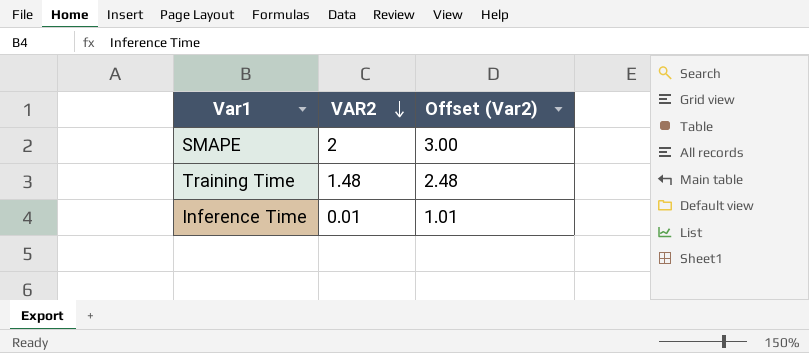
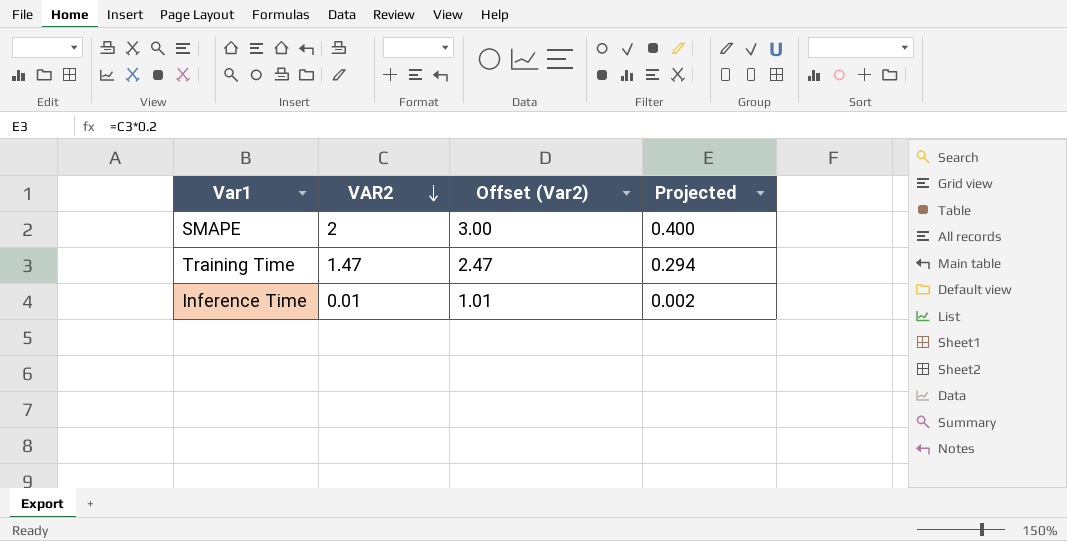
column Projected | formula: none -> [VAR2] * 0.2
Training Time | VAR2: 1.48 -> 1.47
Training Time | Offset (Var2): 2.48 -> 2.47

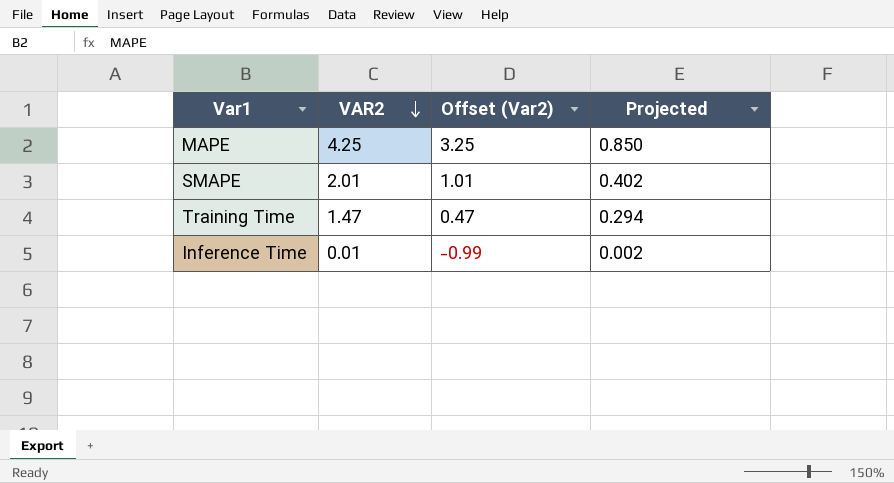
column Offset (Var2) | formula: [VAR2] + 1 -> [VAR2] - 1
row MAPE: none -> 4.25 | 3.25 | 0.850
SMAPE | VAR2: 2 -> 2.01
SMAPE | Projected: 0.400 -> 0.402

